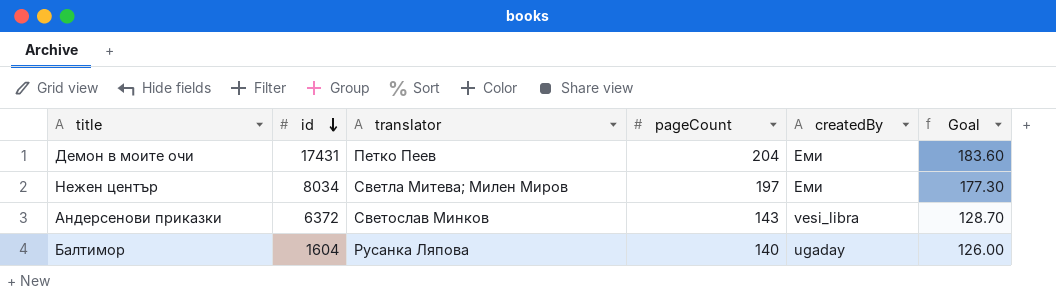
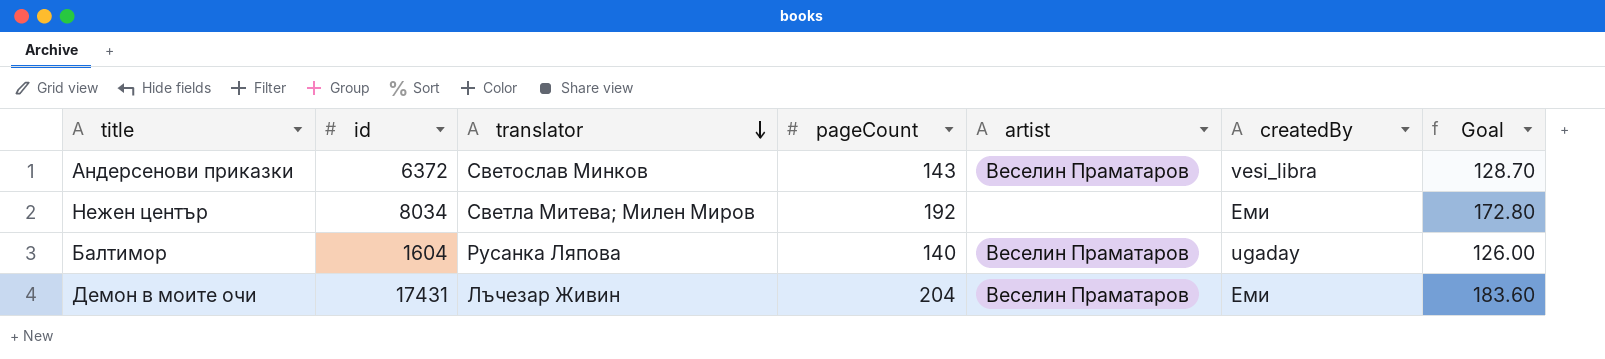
row order: id descending -> translator descending
column artist | position: none -> 5
Нежен център | pageCount: 197 -> 192
Нежен център | Goal: 177.30 -> 172.80
Демон в моите очи | translator: Петко Пеев -> Лъчезар Живин

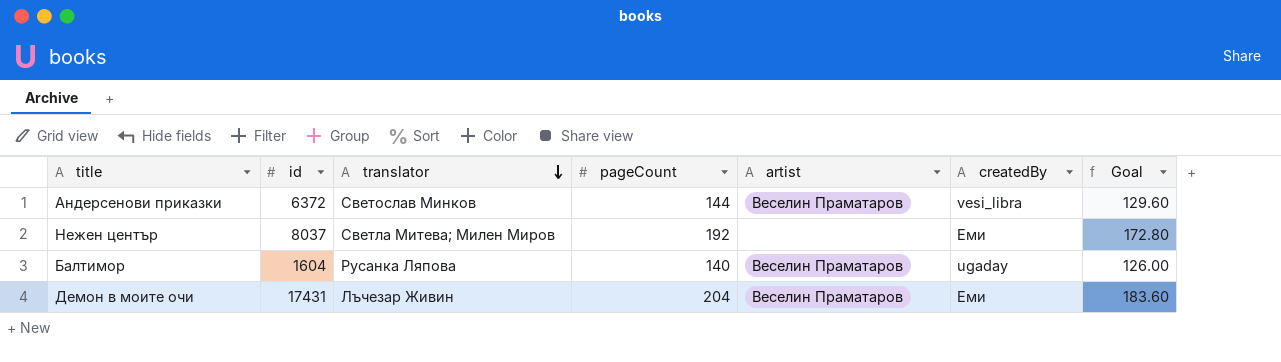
Андерсенови приказки | pageCount: 143 -> 144
Андерсенови приказки | Goal: 128.70 -> 129.60
Нежен център | id: 8034 -> 8037

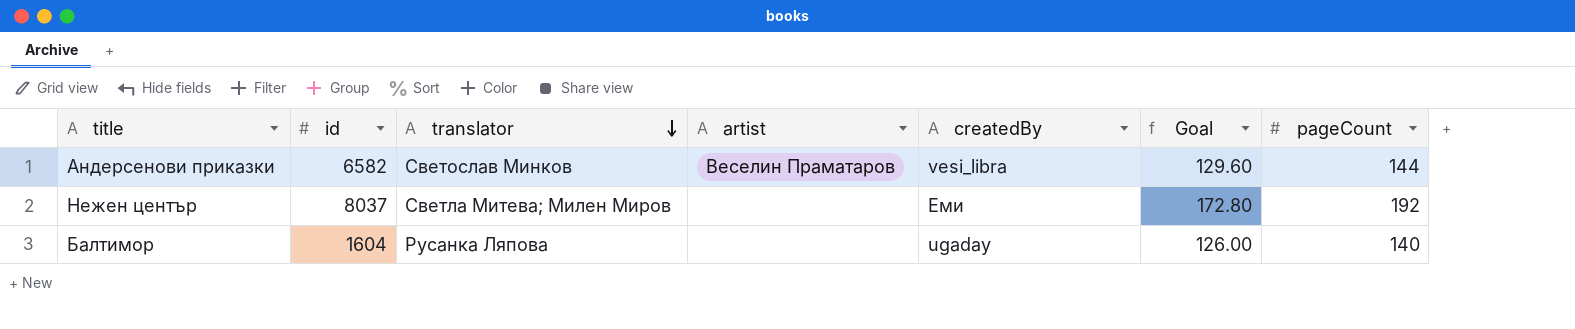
column pageCount | position: 4 -> 7
row Демон в моите очи: 17431 | Лъчезар Живин | 204 | Веселин Праматаров | Еми | 183.60 -> none
Андерсенови приказки | id: 6372 -> 6582
Балтимор | artist: Веселин Праматаров -> none

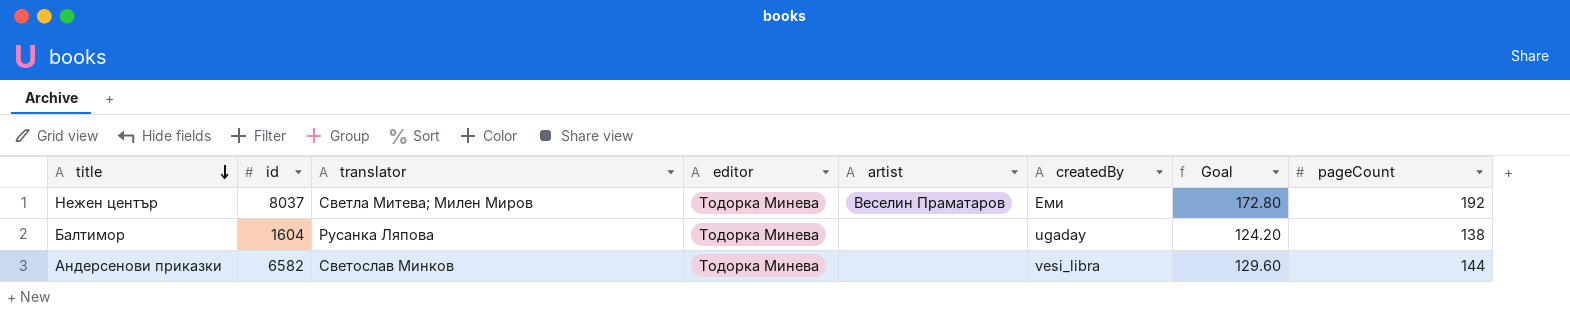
row order: translator descending -> title descending
column editor | position: none -> 4
Нежен център | artist: none -> Веселин Праматаров
Балтимор | Goal: 126.00 -> 124.20
Балтимор | pageCount: 140 -> 138
Андерсенови приказки | artist: Веселин Праматаров -> none

